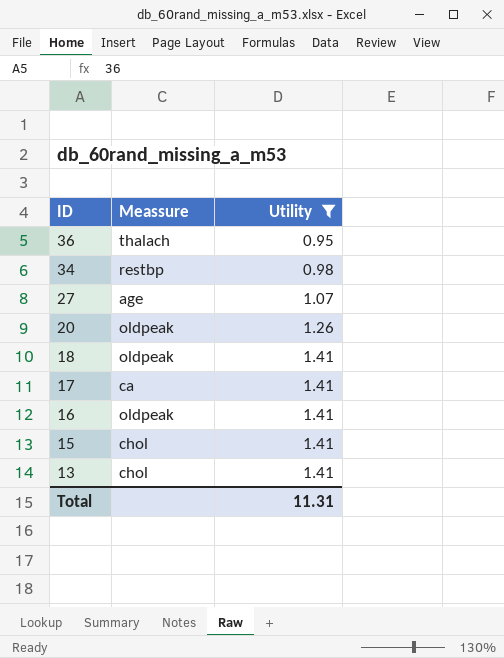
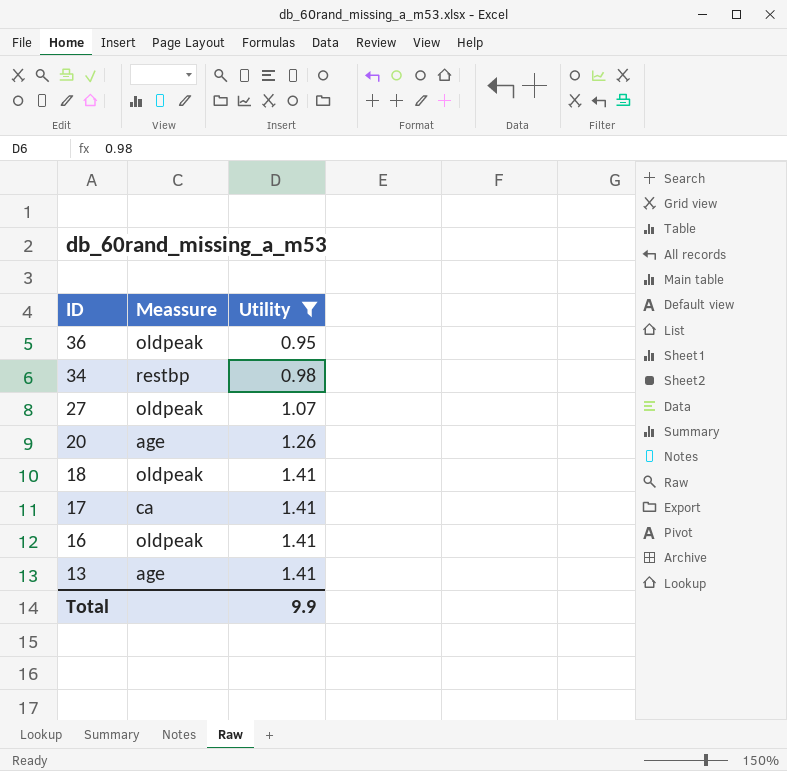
row 15: chol | 1.41 -> none
36 | Meassure: thalach -> oldpeak
27 | Meassure: age -> oldpeak
20 | Meassure: oldpeak -> age
13 | Meassure: chol -> age
Total | Utility: 11.31 -> 9.9

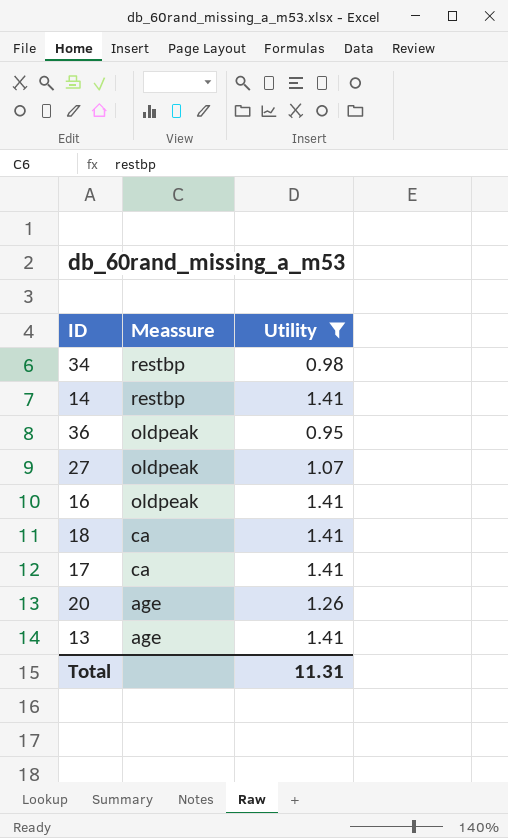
row order: ID descending -> Meassure descending
row 14: none -> restbp | 1.41
18 | Meassure: oldpeak -> ca
Total | Utility: 9.9 -> 11.31

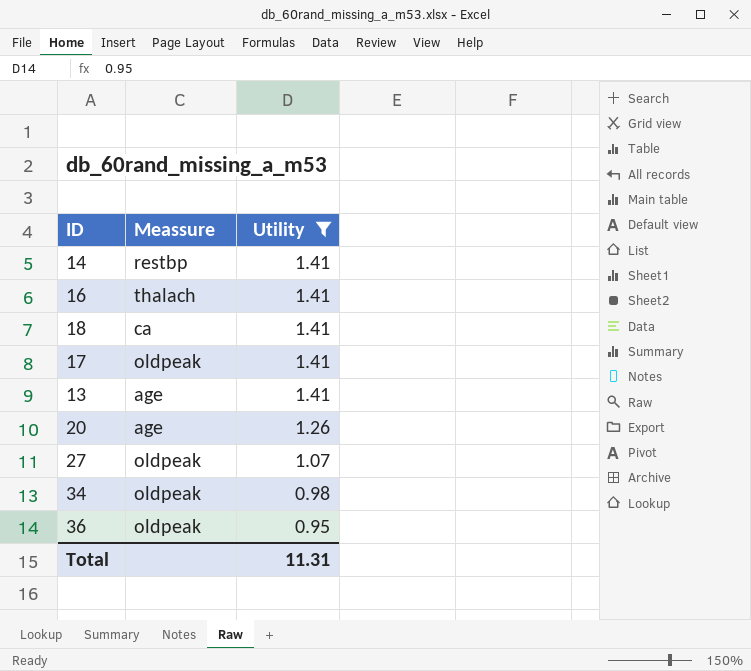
row order: Meassure descending -> Utility descending
16 | Meassure: oldpeak -> thalach
17 | Meassure: ca -> oldpeak
34 | Meassure: restbp -> oldpeak

